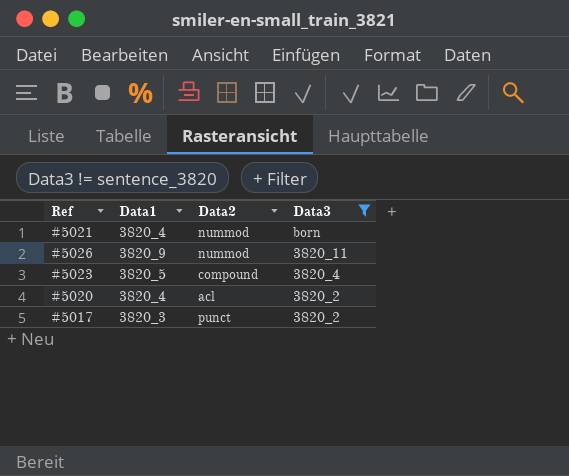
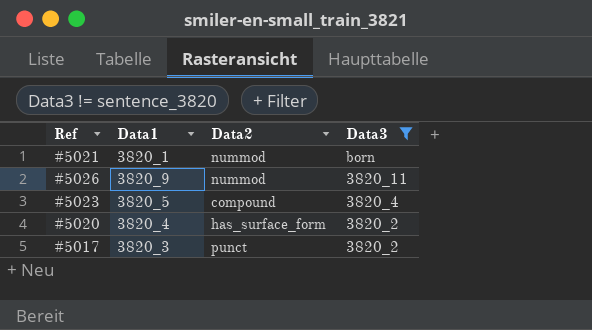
#5021 | Data1: 3820_4 -> 3820_1
#5020 | Data2: acl -> has_surface_form

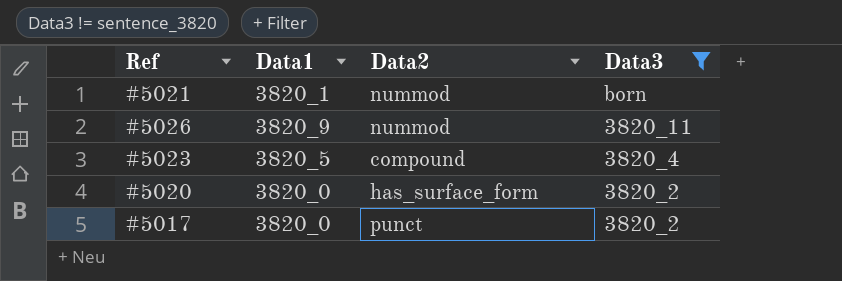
#5020 | Data1: 3820_4 -> 3820_0
#5017 | Data1: 3820_3 -> 3820_0

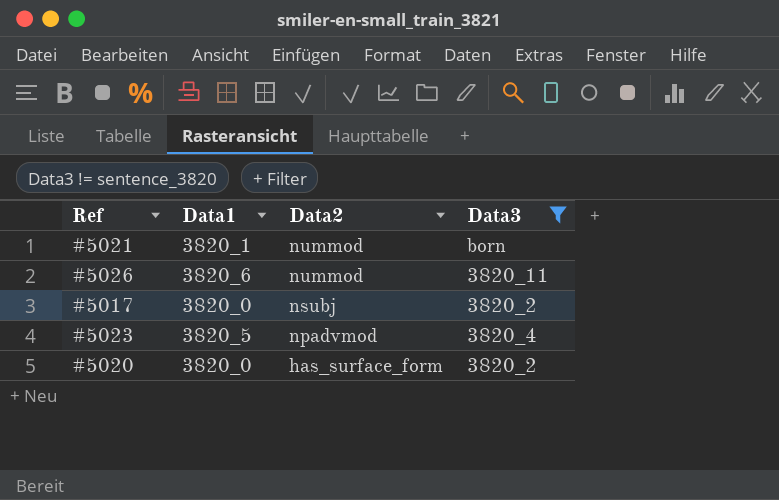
row order: Data3 descending -> Data2 descending
#5026 | Data1: 3820_9 -> 3820_6
#5017 | Data2: punct -> nsubj
#5023 | Data2: compound -> npadvmod

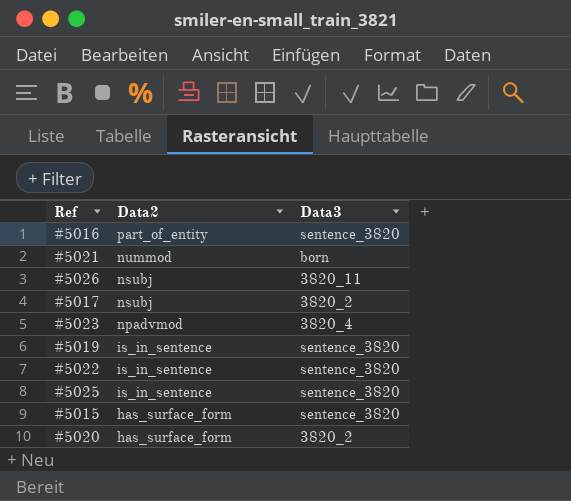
filter: Data3 != sentence_3820 -> none
column Data1 | position: 2 -> none
#5026 | Data2: nummod -> nsubj

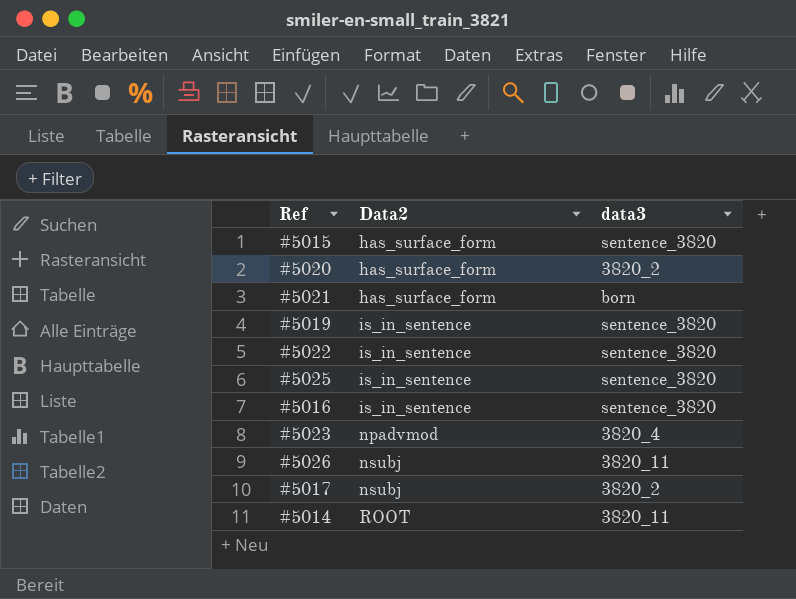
row order: Data2 descending -> Data2 ascending
column name: Data3 -> data3
#5021 | Data2: nummod -> has_surface_form
#5016 | Data2: part_of_entity -> is_in_sentence
row #5014: none -> ROOT | 3820_11

